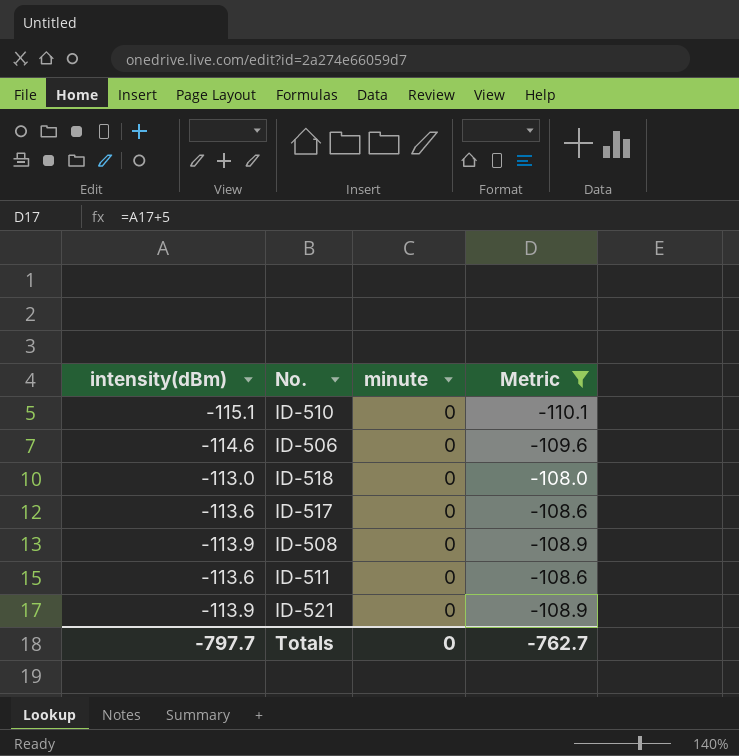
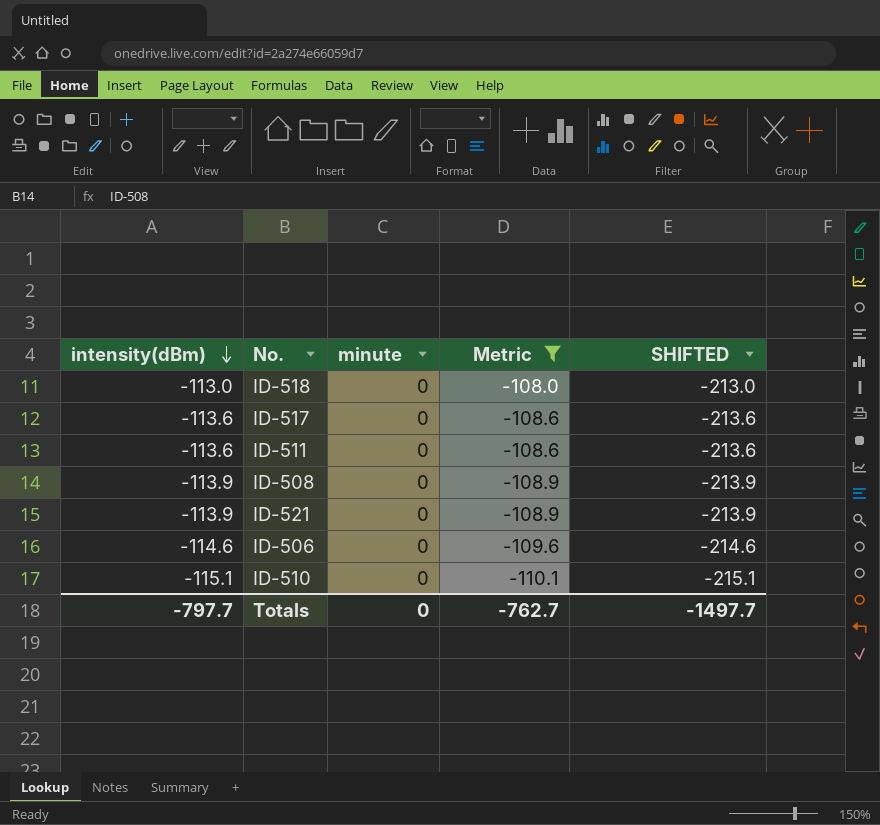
row order: none -> intensity(dBm) descending
column SHIFTED | formula: none -> [intensity(dBm)] - 100

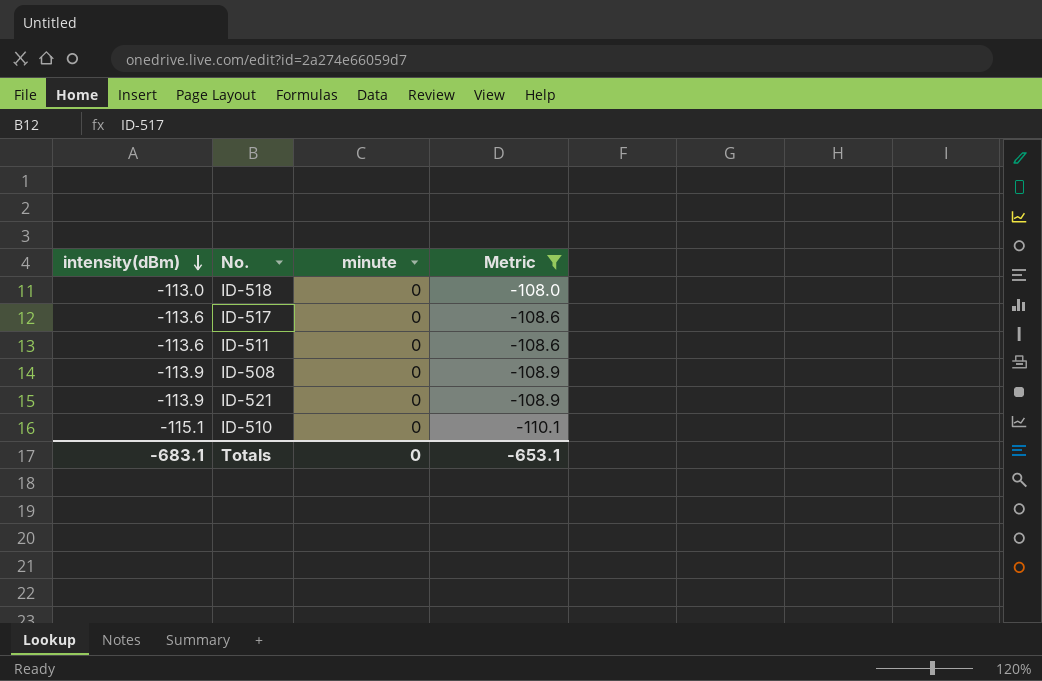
column SHIFTED | formula: [intensity(dBm)] - 100 -> none
row ID-506: -114.6 | 0 | -109.6 | -214.6 -> none
Totals | intensity(dBm): -797.7 -> -683.1
Totals | Metric: -762.7 -> -653.1

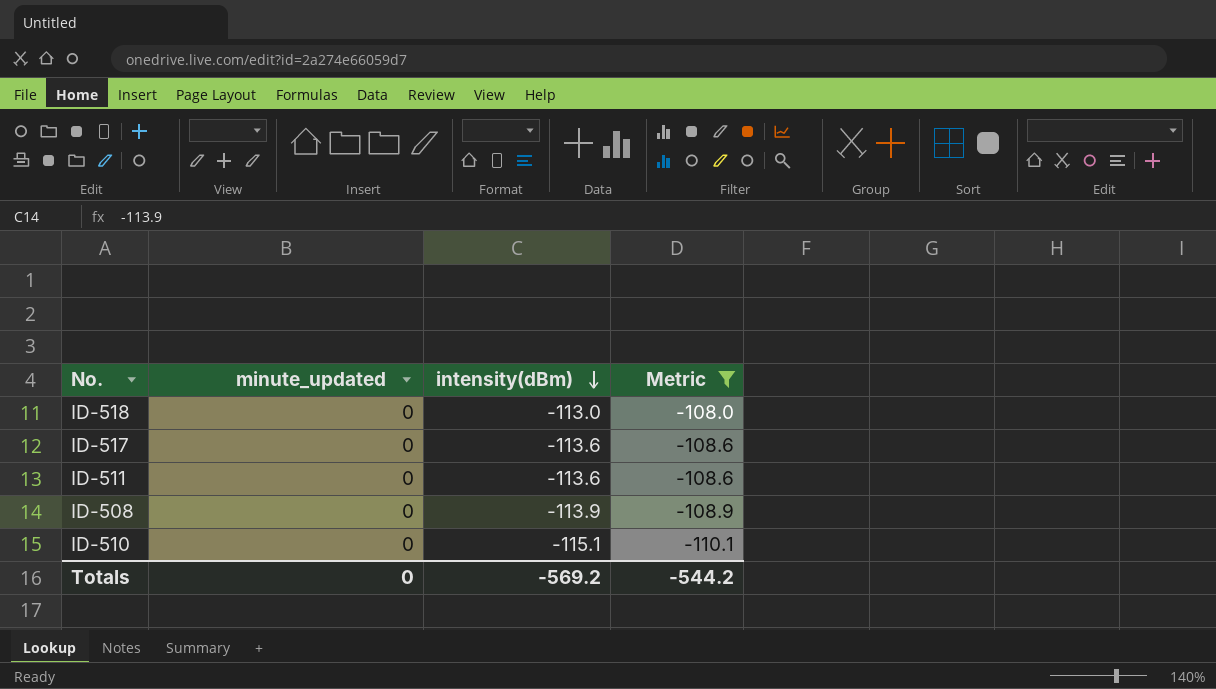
column name: minute -> minute_updated
column intensity(dBm) | position: 1 -> 3
row ID-521: -113.9 | 0 | -108.9 -> none
Totals | intensity(dBm): -683.1 -> -569.2
Totals | Metric: -653.1 -> -544.2

